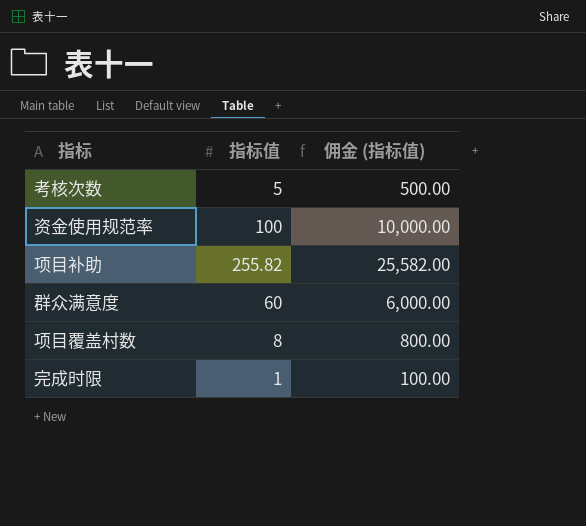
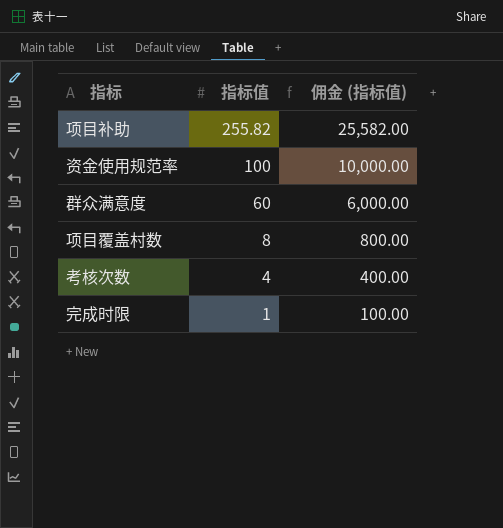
row order: none -> 指标值 descending
考核次数 | 指标值: 5 -> 4
考核次数 | 佣金 (指标值): 500.00 -> 400.00

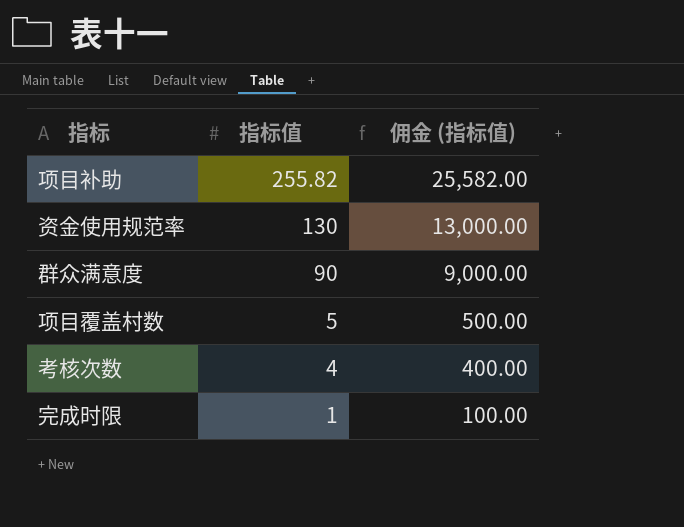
资金使用规范率 | 指标值: 100 -> 130
资金使用规范率 | 佣金 (指标值): 10,000.00 -> 13,000.00
群众满意度 | 指标值: 60 -> 90
群众满意度 | 佣金 (指标值): 6,000.00 -> 9,000.00
项目覆盖村数 | 指标值: 8 -> 5
项目覆盖村数 | 佣金 (指标值): 800.00 -> 500.00

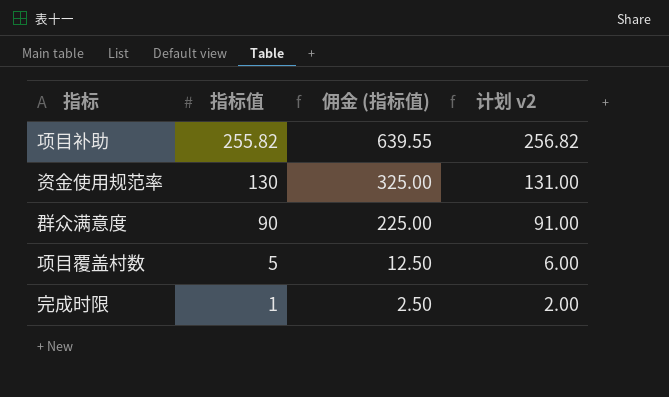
column 佣金 (指标值) | formula: [指标值] * 100 -> [指标值] * 2.5
column 计划 v2 | formula: none -> [指标值] + 1
row 考核次数: 4 | 400.00 -> none

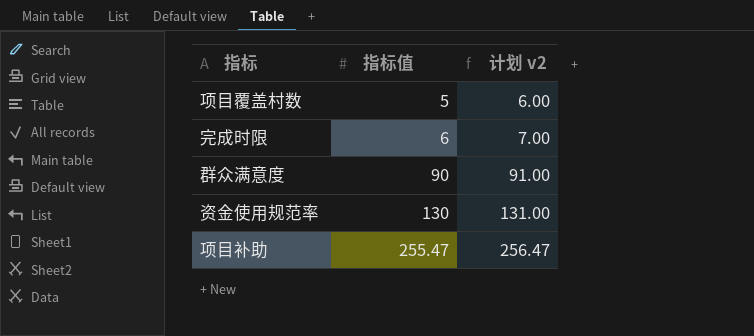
row order: 指标值 descending -> 指标值 ascending
column 佣金 (指标值) | formula: [指标值] * 2.5 -> none
完成时限 | 指标值: 1 -> 6
完成时限 | 计划 v2: 2.00 -> 7.00
项目补助 | 指标值: 255.82 -> 255.47
项目补助 | 计划 v2: 256.82 -> 256.47

